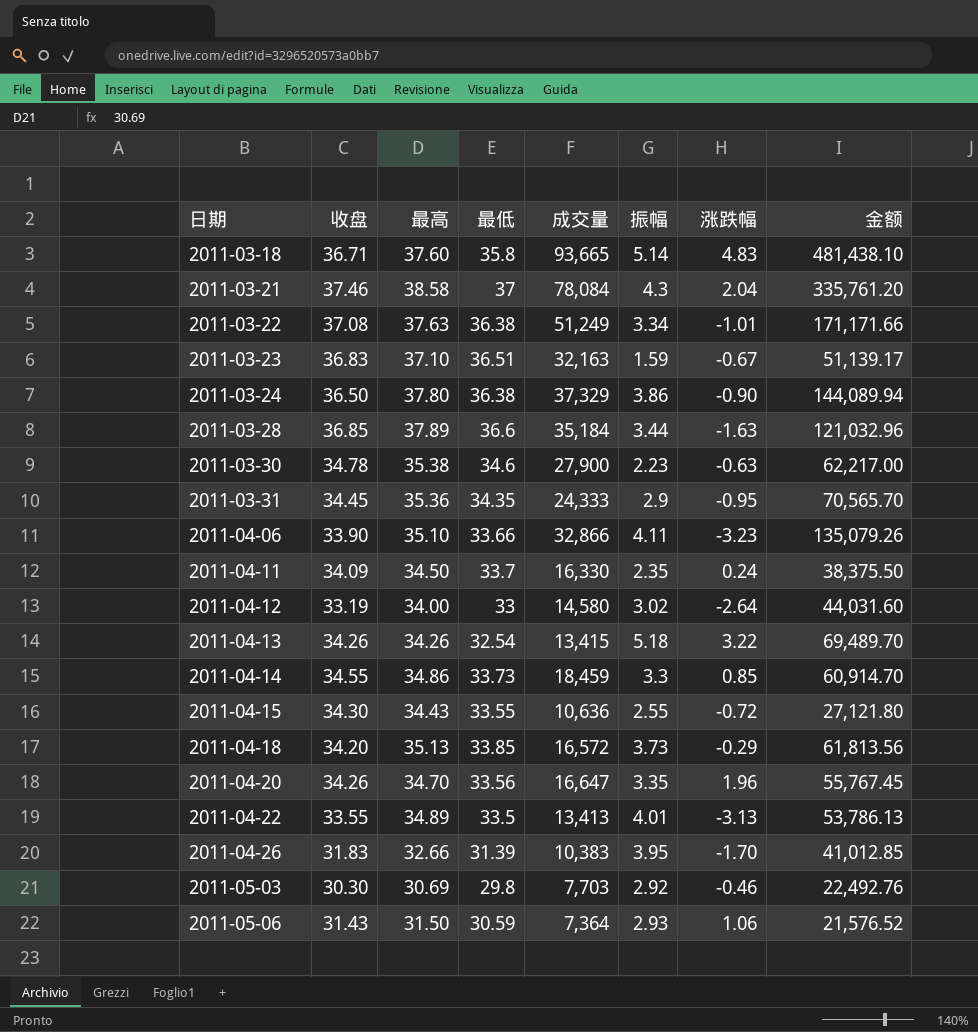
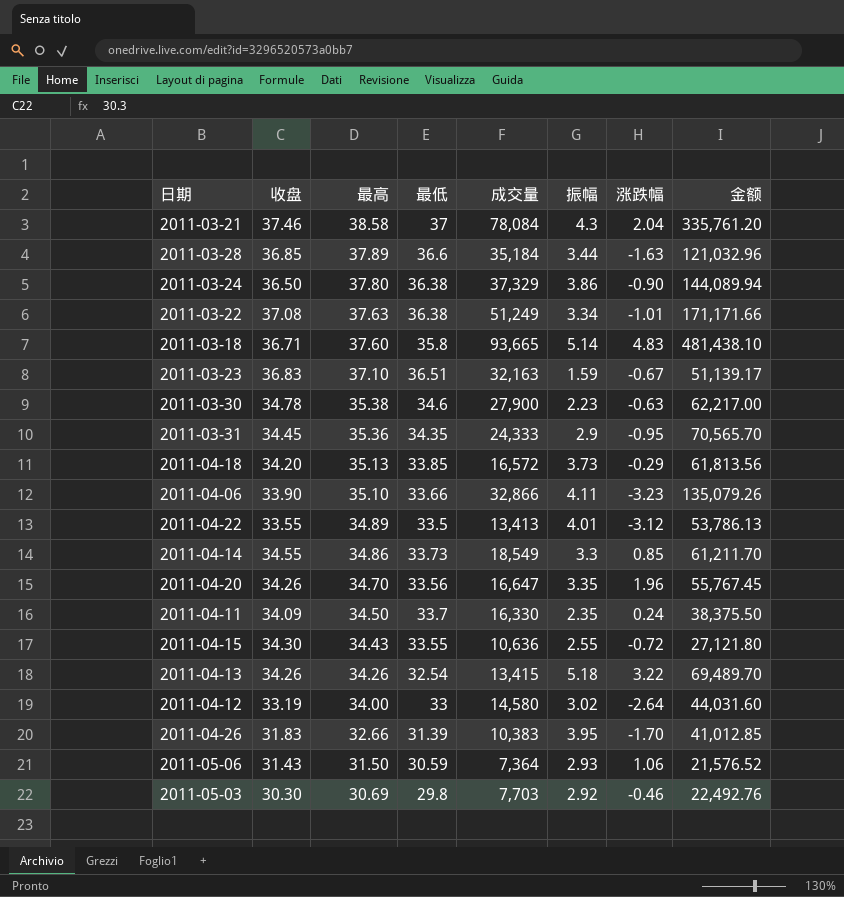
row order: 日期 ascending -> 最高 descending
2011-04-22 | 涨跌幅: -3.13 -> -3.12
2011-04-14 | 成交量: 18,459 -> 18,549
2011-04-14 | 金额: 60,914.70 -> 61,211.70

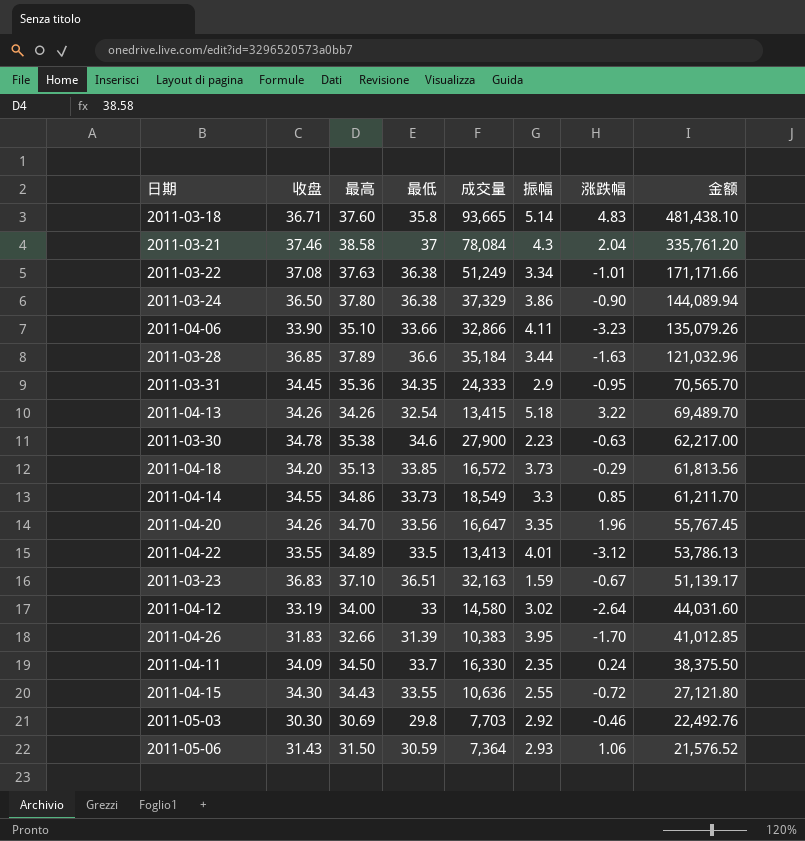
row order: 最高 descending -> 金额 descending

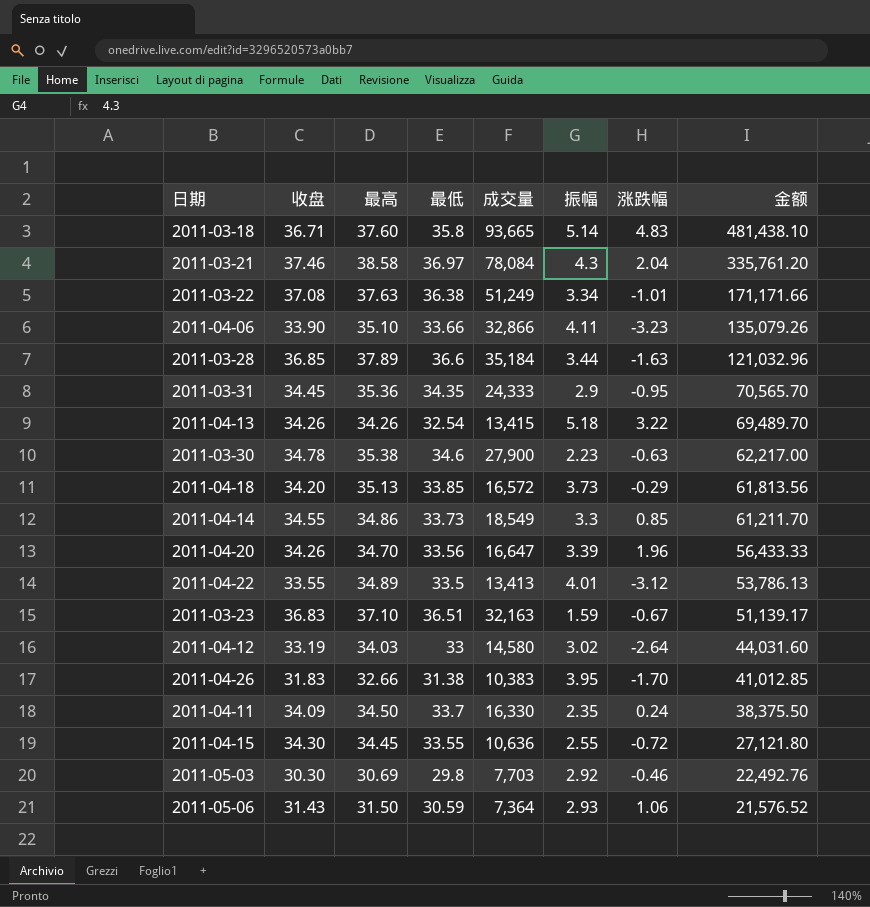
row 2011-03-24: 36.50 | 37.80 | 36.38 | 37,329 | 3.86 | -0.90 | 144,089.94 -> none
2011-03-21 | 最低: 37 -> 36.97
2011-04-20 | 振幅: 3.35 -> 3.39
2011-04-20 | 金额: 55,767.45 -> 56,433.33
2011-04-12 | 最高: 34.00 -> 34.03
2011-04-26 | 最低: 31.39 -> 31.38
2011-04-15 | 最高: 34.43 -> 34.45

